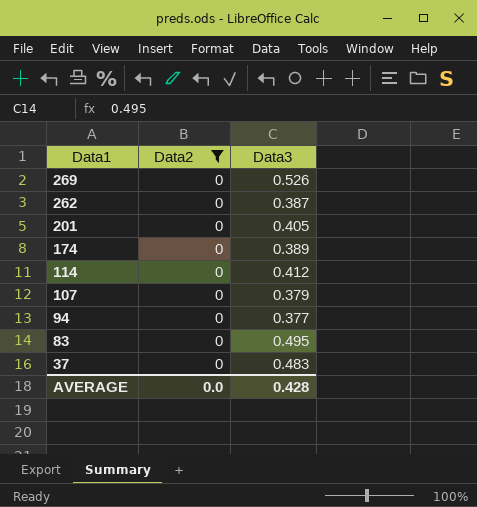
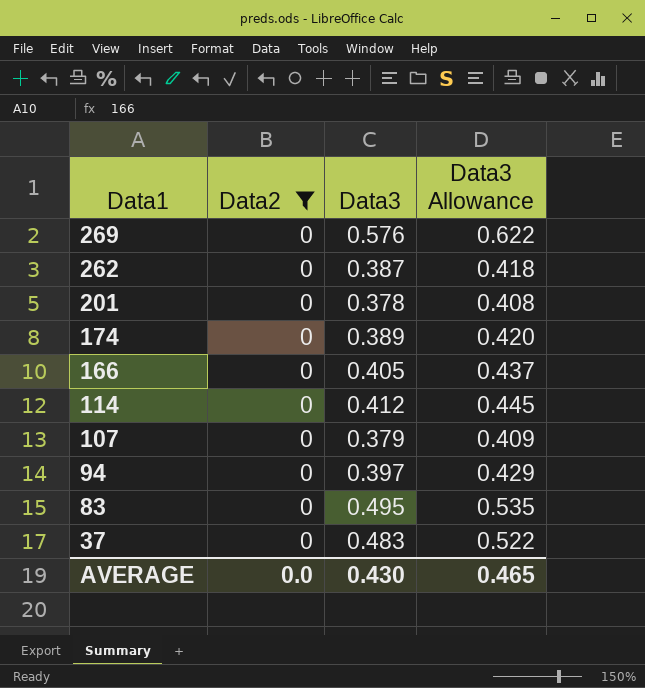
column Data3 Allowance | formula: none -> [Data3] * 1.08
269 | Data3: 0.526 -> 0.576
201 | Data3: 0.405 -> 0.378
row 166: none -> 0 | 0.405 | 0.437
94 | Data3: 0.377 -> 0.397
AVERAGE | Data3: 0.428 -> 0.430

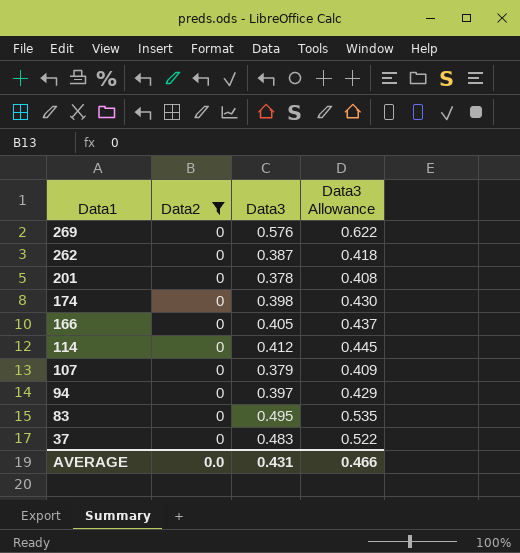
174 | Data3: 0.389 -> 0.398
174 | Data3 Allowance: 0.420 -> 0.430
AVERAGE | Data3: 0.430 -> 0.431
AVERAGE | Data3 Allowance: 0.465 -> 0.466

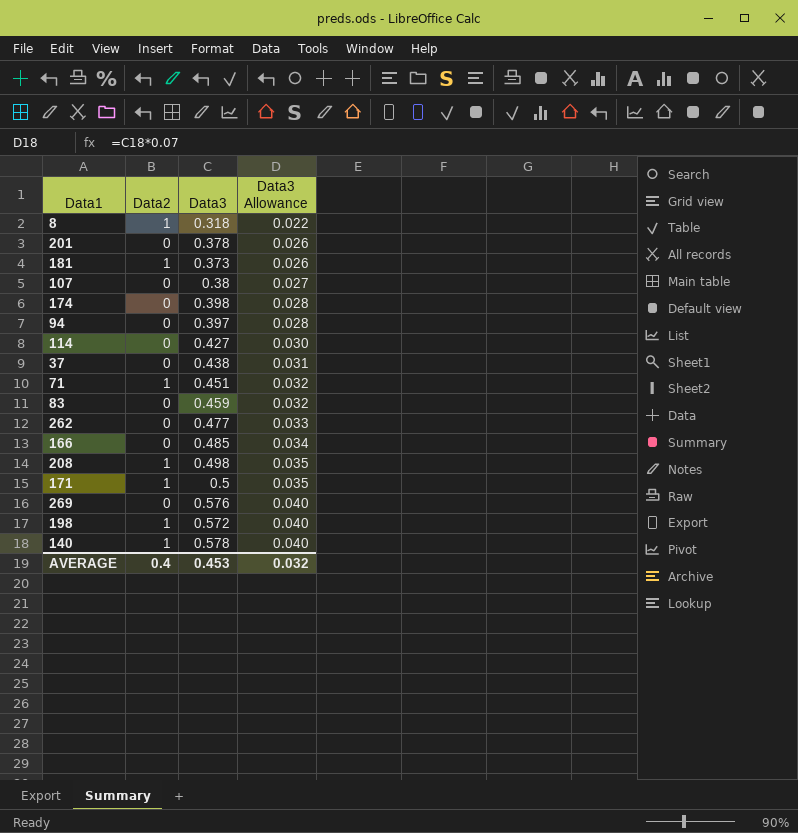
filter: Data2 = 0 -> none
row order: Data1 descending -> Data3 Allowance ascending
column Data3 Allowance | formula: [Data3] * 1.08 -> [Data3] * 0.07
107 | Data3: 0.379 -> 0.38
114 | Data3: 0.412 -> 0.427
37 | Data3: 0.483 -> 0.438
83 | Data3: 0.495 -> 0.459
262 | Data3: 0.387 -> 0.477
166 | Data3: 0.405 -> 0.485
AVERAGE | Data2: 0.0 -> 0.4
AVERAGE | Data3: 0.431 -> 0.453
AVERAGE | Data3 Allowance: 0.466 -> 0.032

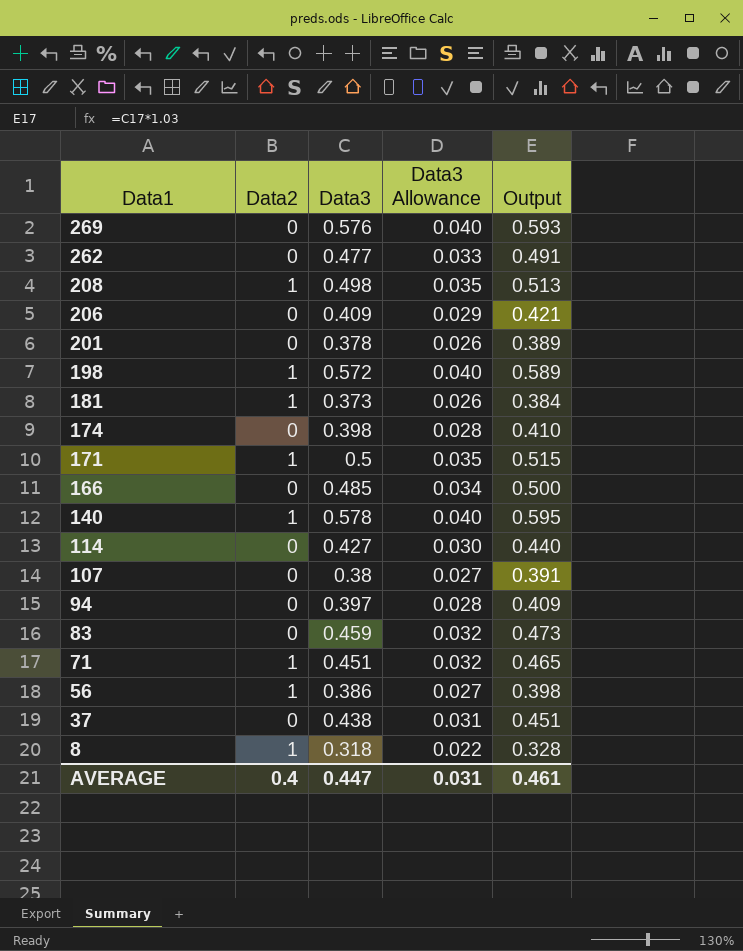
row order: Data3 Allowance ascending -> Data1 descending
column Output | formula: none -> [Data3] * 1.03
row 206: none -> 0 | 0.409 | 0.029 | 0.421
row 56: none -> 1 | 0.386 | 0.027 | 0.398
AVERAGE | Data3: 0.453 -> 0.447
AVERAGE | Data3 Allowance: 0.032 -> 0.031

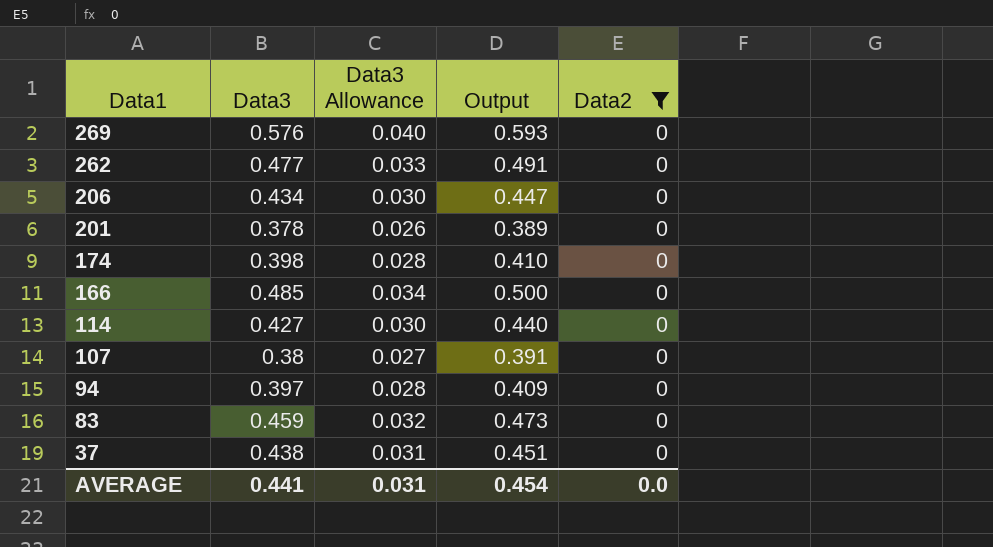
filter: none -> Data2 = 0
column Data2 | position: 2 -> 5
206 | Data3: 0.409 -> 0.434
206 | Data3 Allowance: 0.029 -> 0.030
206 | Output: 0.421 -> 0.447
AVERAGE | Data3: 0.447 -> 0.441
AVERAGE | Output: 0.461 -> 0.454
AVERAGE | Data2: 0.4 -> 0.0

